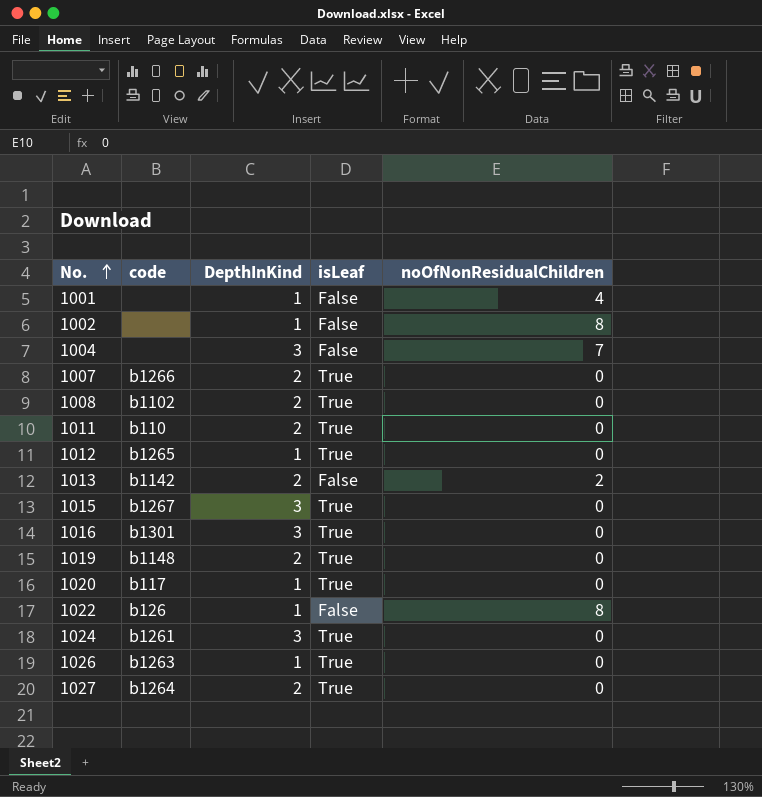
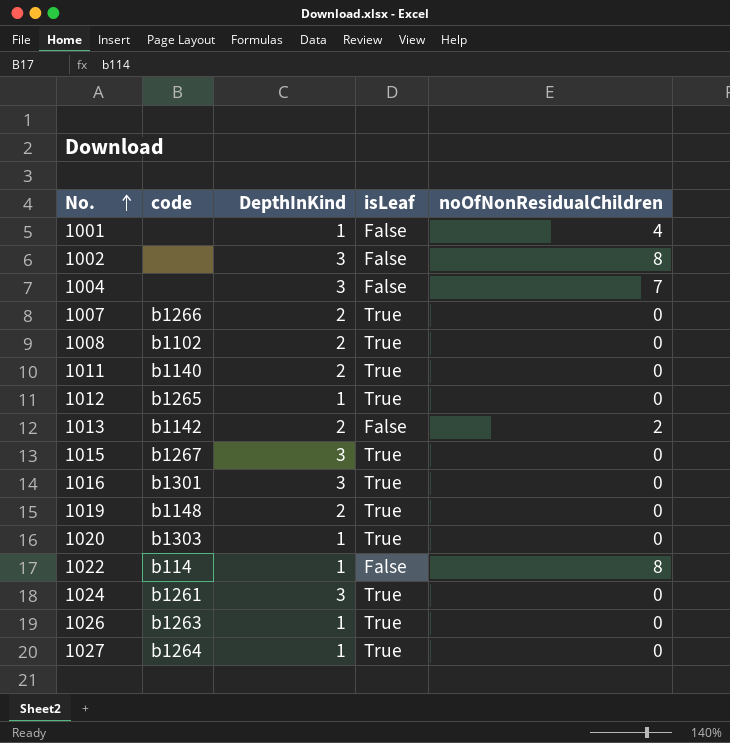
1002 | DepthInKind: 1 -> 3
1011 | code: b110 -> b1140
1020 | code: b117 -> b1303
1022 | code: b126 -> b114
1027 | DepthInKind: 2 -> 1

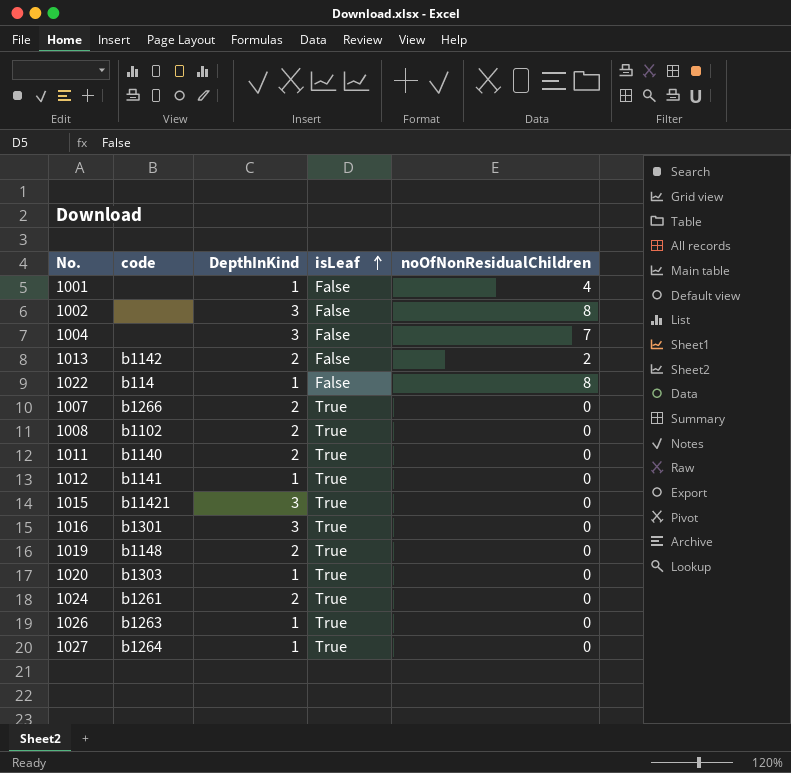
row order: No. ascending -> isLeaf ascending
1012 | code: b1265 -> b1141
1015 | code: b1267 -> b11421
1024 | DepthInKind: 3 -> 2

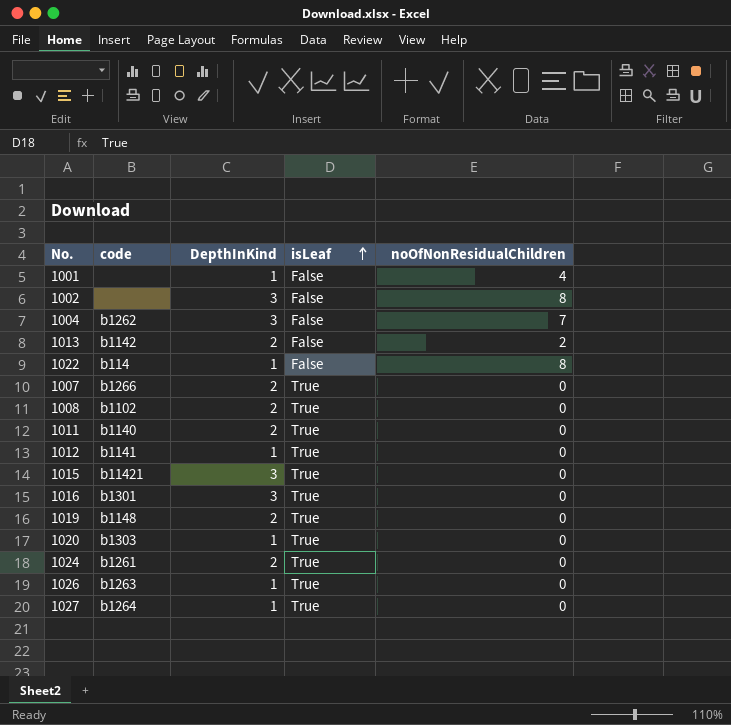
1004 | code: none -> b1262

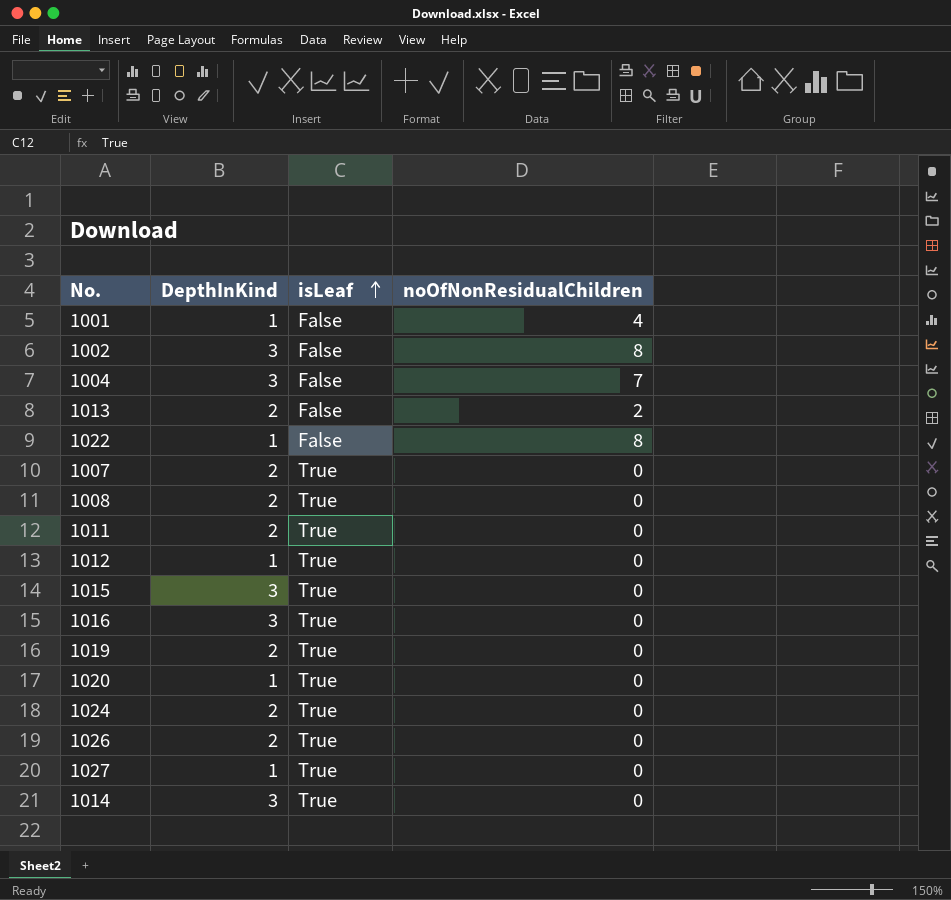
column code | position: 2 -> none
1026 | DepthInKind: 1 -> 2
row 1014: none -> 3 | True | 0

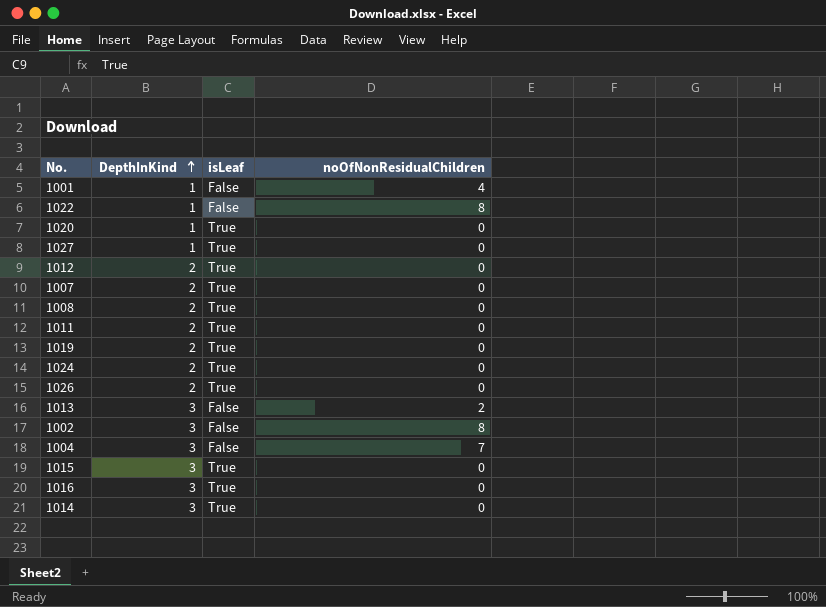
row order: isLeaf ascending -> DepthInKind ascending
1012 | DepthInKind: 1 -> 2
1013 | DepthInKind: 2 -> 3

